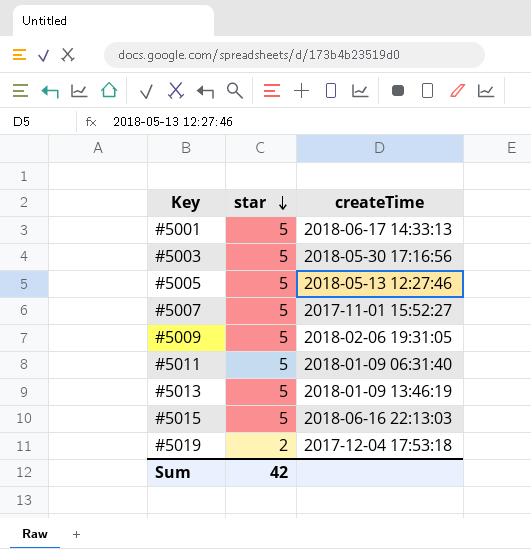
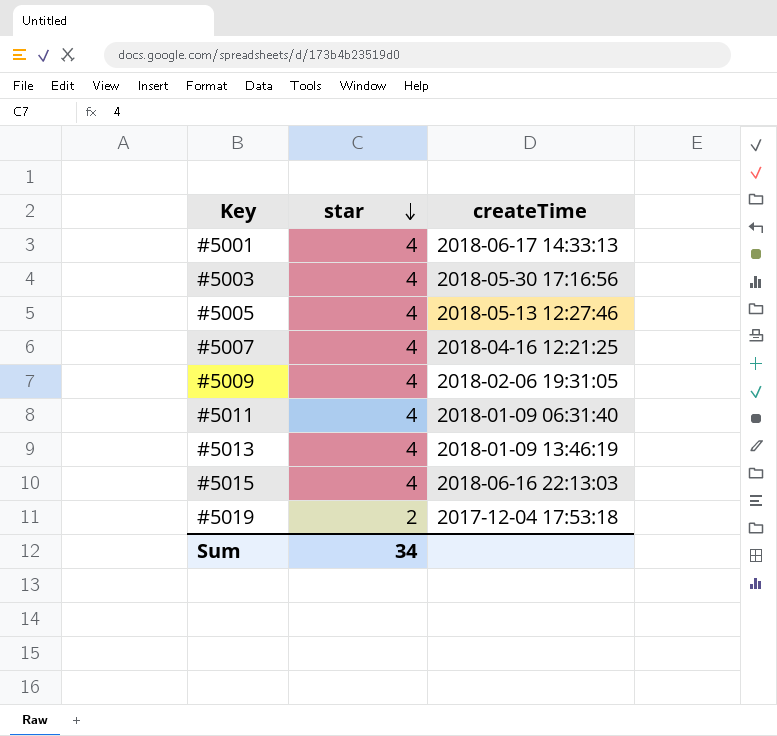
#5001 | star: 5 -> 4
#5003 | star: 5 -> 4
#5005 | star: 5 -> 4
#5007 | star: 5 -> 4
#5007 | createTime: 2017-11-01 15:52:27 -> 2018-04-16 12:21:25
#5009 | star: 5 -> 4
#5011 | star: 5 -> 4
#5013 | star: 5 -> 4
#5015 | star: 5 -> 4
Sum | star: 42 -> 34

